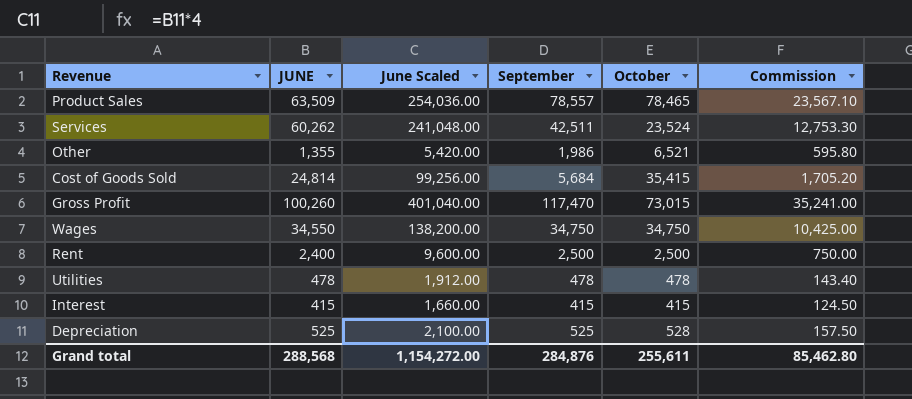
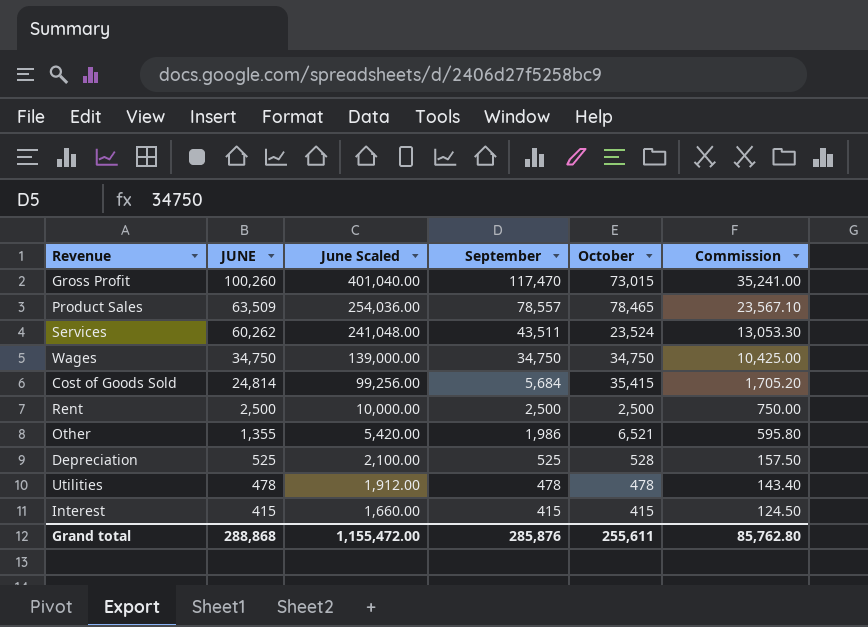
row order: none -> JUNE descending
Services | September: 42,511 -> 43,511
Services | Commission: 12,753.30 -> 13,053.30
Wages | JUNE: 34,550 -> 34,750
Wages | June Scaled: 138,200.00 -> 139,000.00
Rent | JUNE: 2,400 -> 2,500
Rent | June Scaled: 9,600.00 -> 10,000.00
Grand total | JUNE: 288,568 -> 288,868
Grand total | June Scaled: 1,154,272.00 -> 1,155,472.00
Grand total | September: 284,876 -> 285,876
Grand total | Commission: 85,462.80 -> 85,762.80

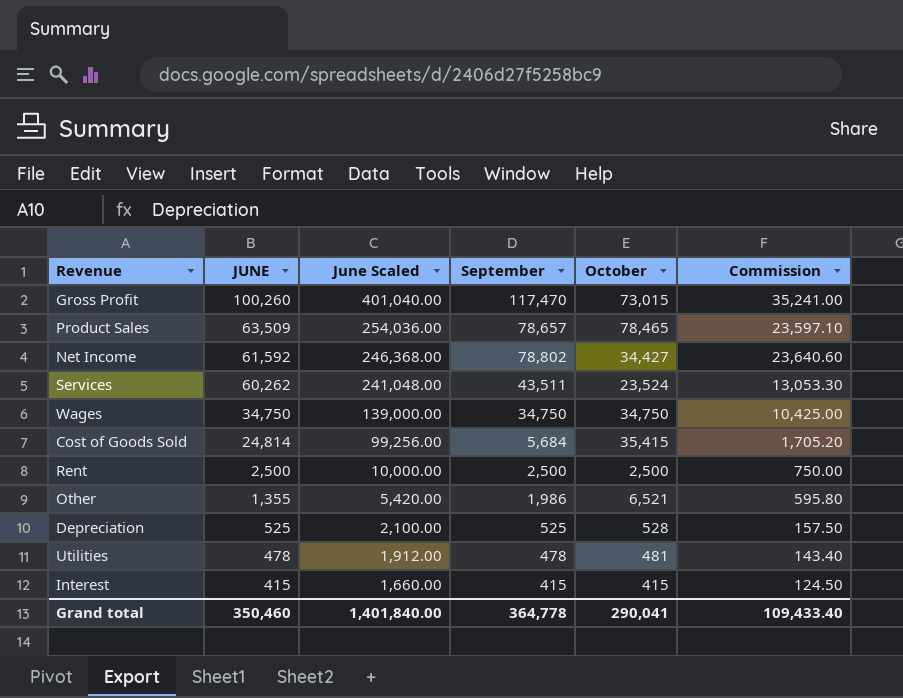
Product Sales | September: 78,557 -> 78,657
Product Sales | Commission: 23,567.10 -> 23,597.10
row Net Income: none -> 61,592 | 246,368.00 | 78,802 | 34,427 | 23,640.60
Utilities | October: 478 -> 481
Grand total | JUNE: 288,868 -> 350,460
Grand total | June Scaled: 1,155,472.00 -> 1,401,840.00
Grand total | September: 285,876 -> 364,778
Grand total | October: 255,611 -> 290,041
Grand total | Commission: 85,762.80 -> 109,433.40

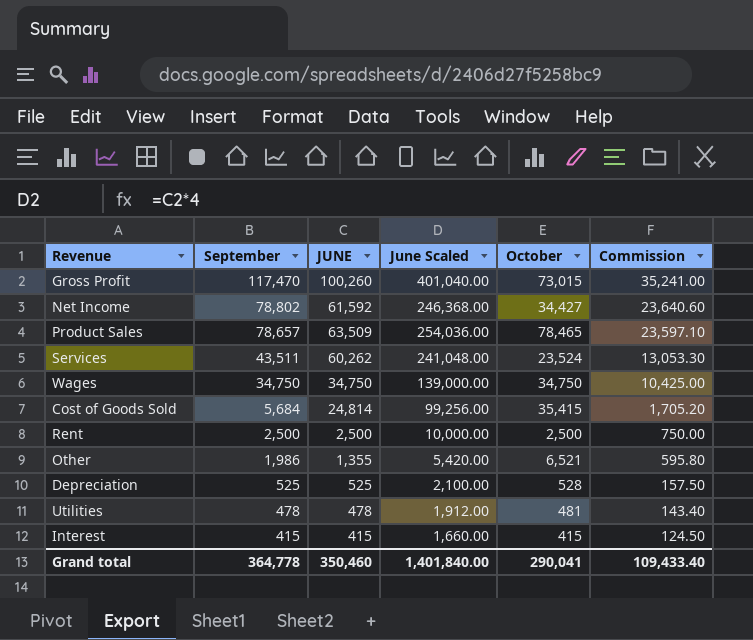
row order: JUNE descending -> September descending
column September | position: 4 -> 2

